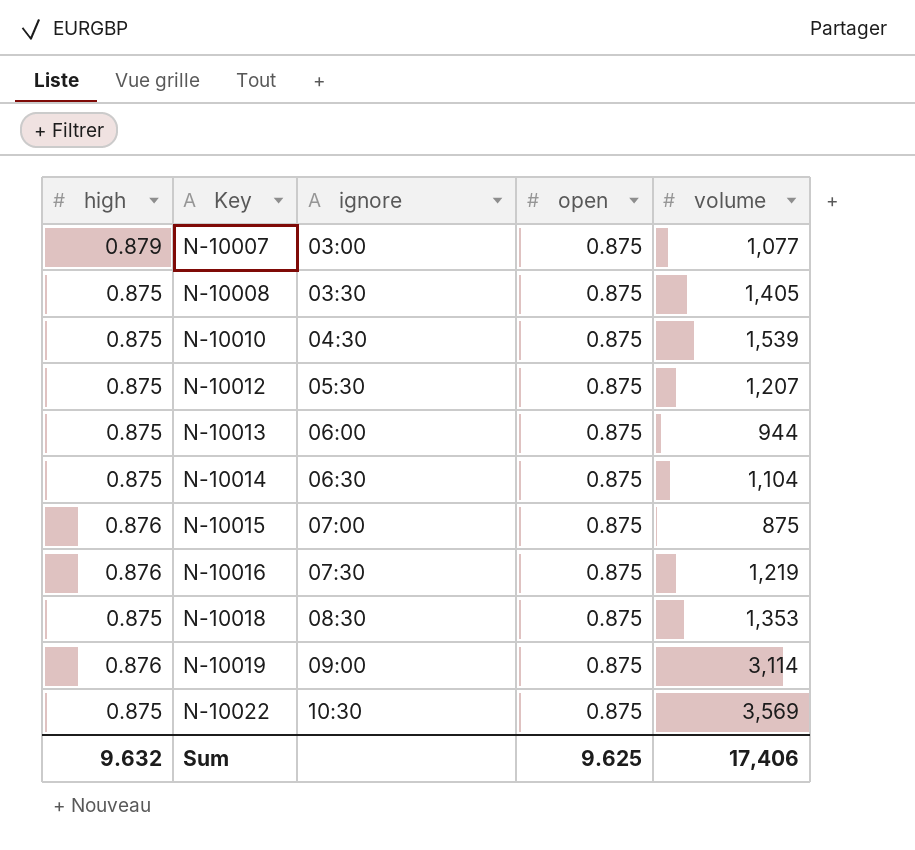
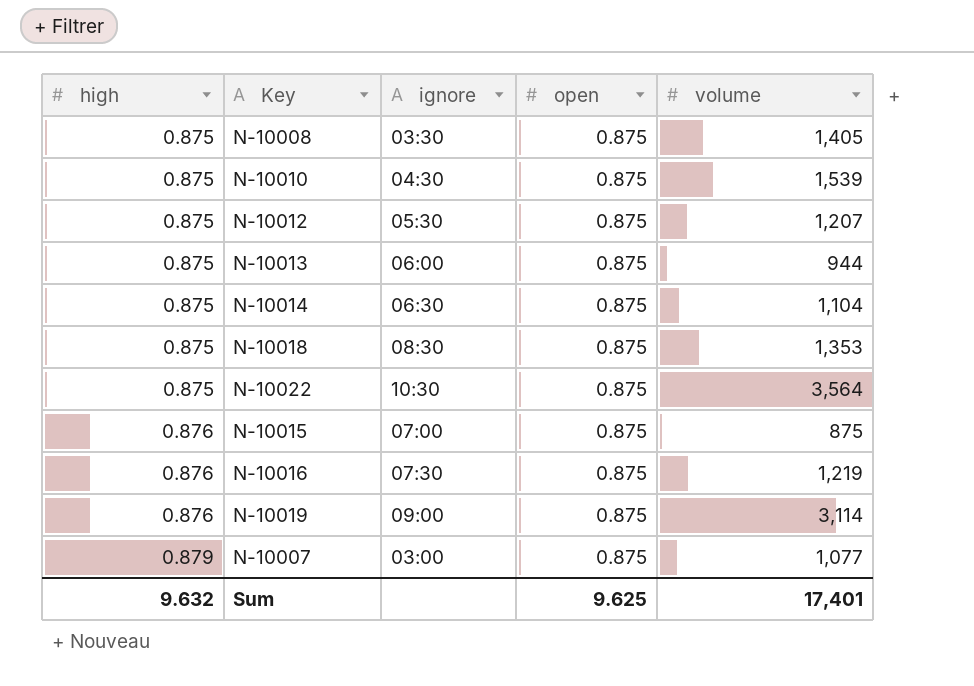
row order: Key ascending -> high ascending
N-10022 | volume: 3,569 -> 3,564
Sum | volume: 17,406 -> 17,401

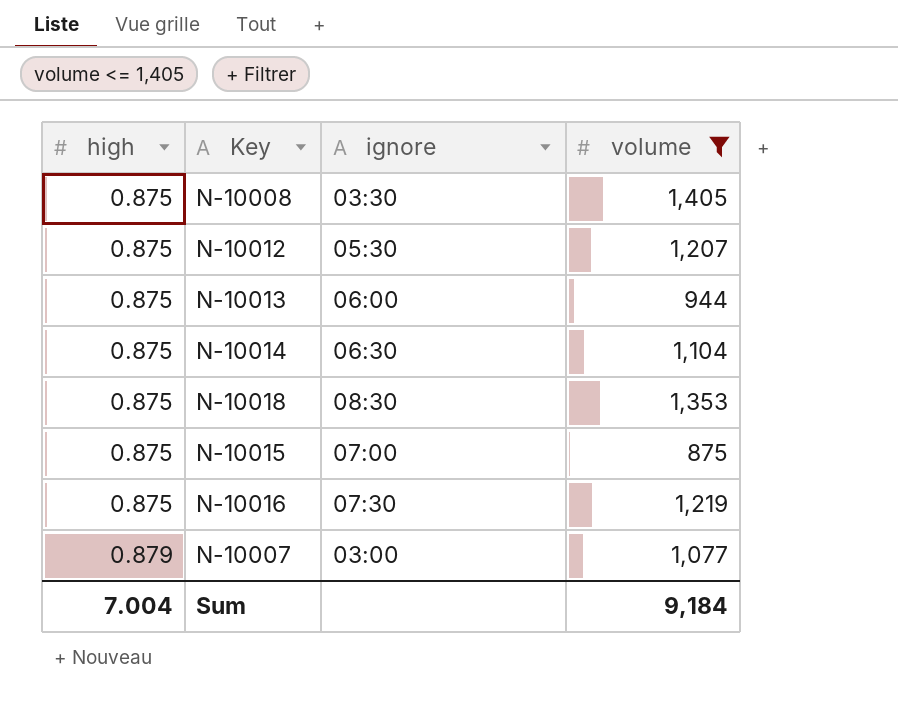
filter: none -> volume <= 1,405
column open | position: 4 -> none
N-10015 | high: 0.876 -> 0.875
N-10016 | high: 0.876 -> 0.875
Sum | high: 9.632 -> 7.004
Sum | volume: 17,401 -> 9,184

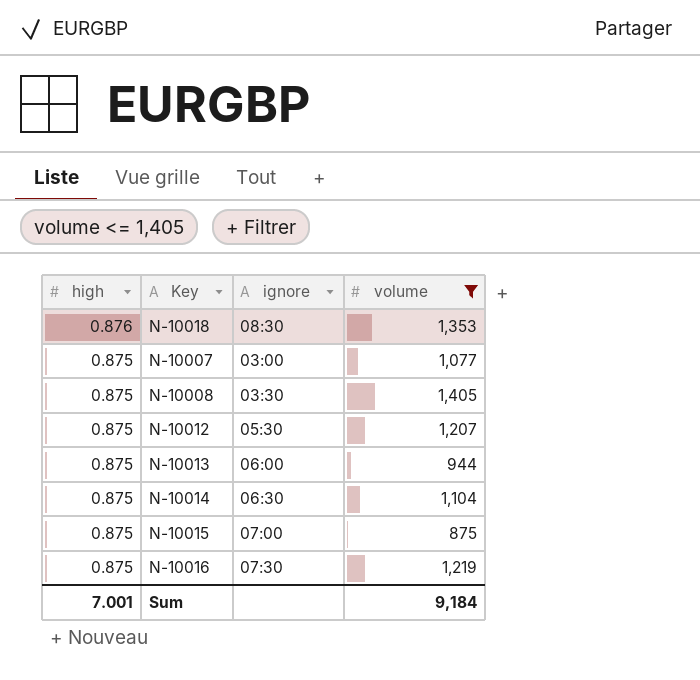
row order: high ascending -> high descending
N-10018 | high: 0.875 -> 0.876
N-10007 | high: 0.879 -> 0.875
Sum | high: 7.004 -> 7.001

